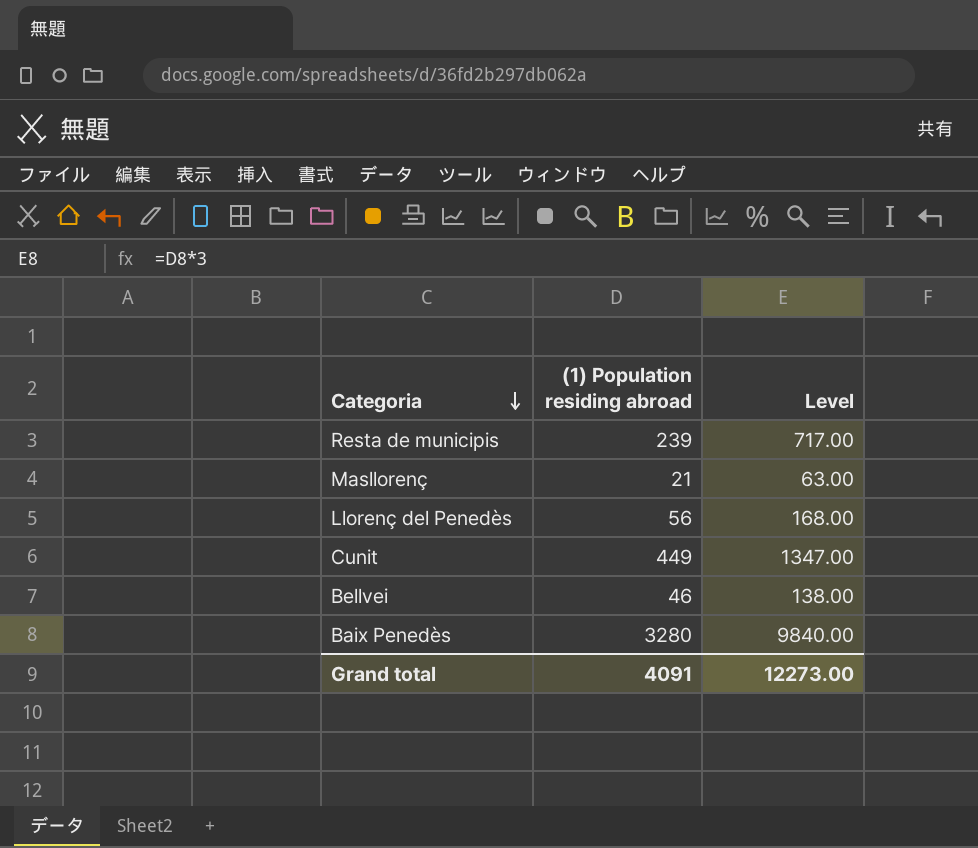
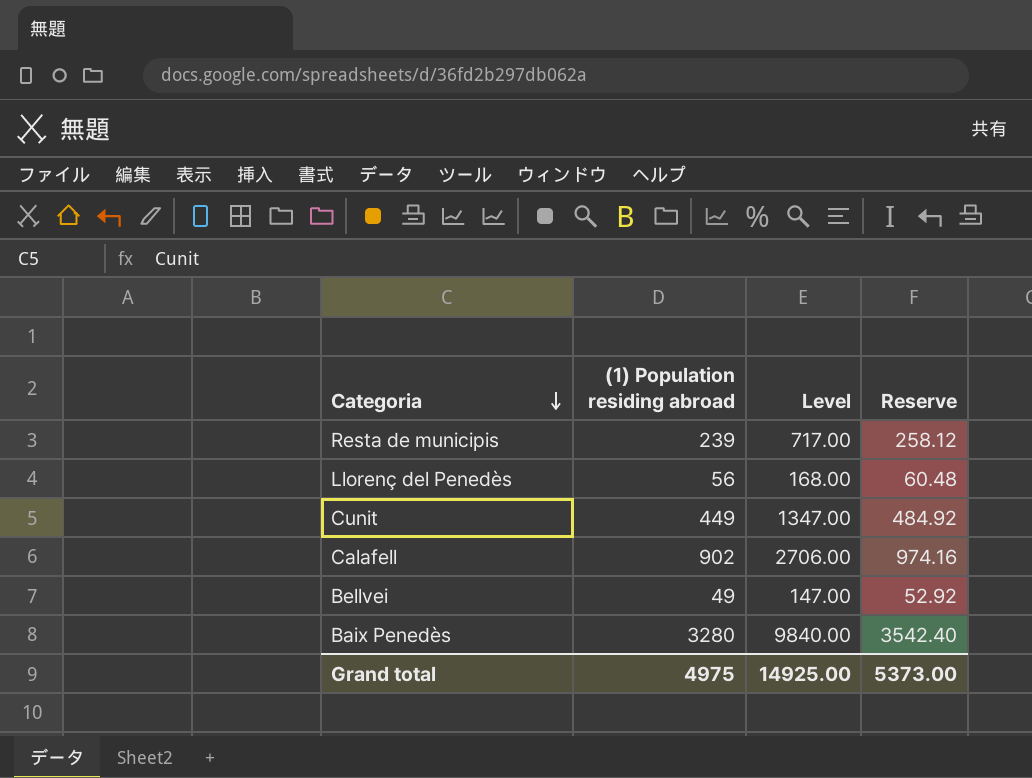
column Reserve | formula: none -> [(1) Population residing abroad] * 1.08
row Masllorenç: 21 | 63.00 -> none
row Calafell: none -> 902 | 2706.00 | 974.16
Bellvei | (1) Population residing abroad: 46 -> 49
Bellvei | Level: 138.00 -> 147.00
Grand total | (1) Population residing abroad: 4091 -> 4975
Grand total | Level: 12273.00 -> 14925.00

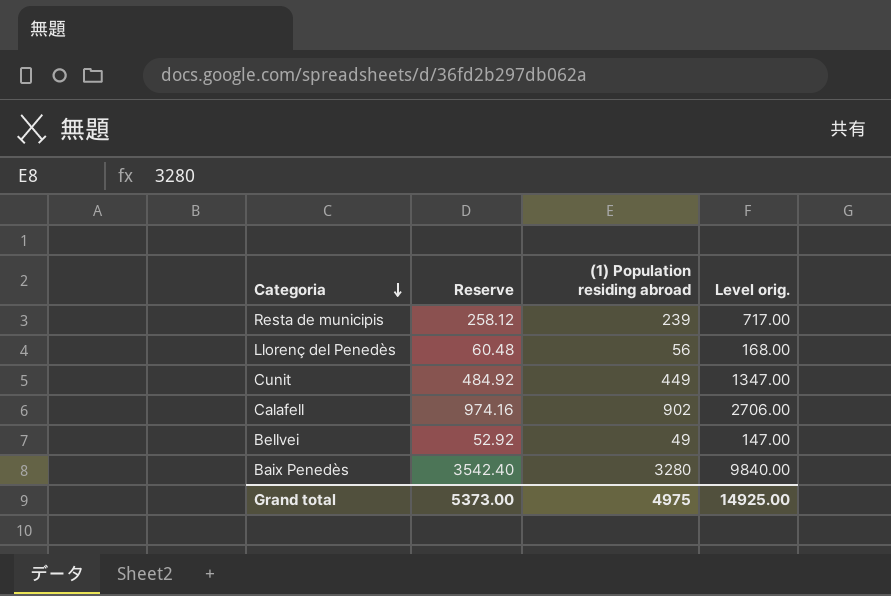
column Reserve | position: 4 -> 2
column name: Level -> Level orig.

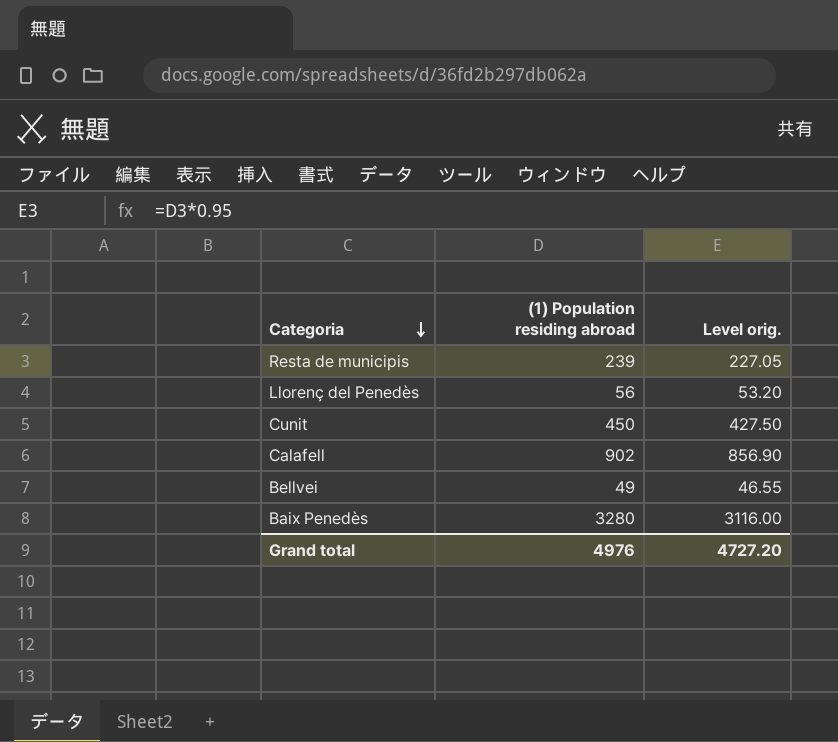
column Reserve | formula: [(1) Population residing abroad] * 1.08 -> none
column Level orig. | formula: [(1) Population residing abroad] * 3 -> [(1) Population residing abroad] * 0.95
Cunit | (1) Population residing abroad: 449 -> 450
Grand total | (1) Population residing abroad: 4975 -> 4976
Grand total | Level orig.: 14925.00 -> 4727.20

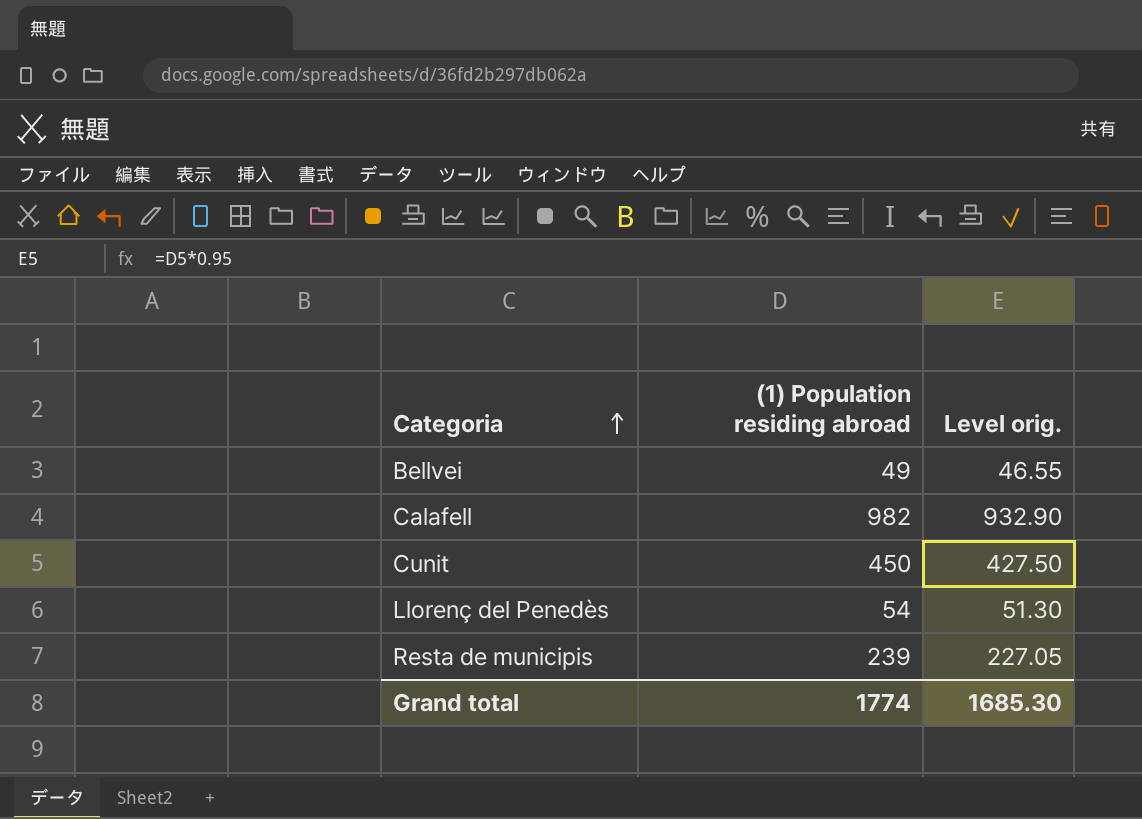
row order: Categoria descending -> Categoria ascending
row Baix Penedès: 3280 | 3116.00 -> none
Calafell | (1) Population residing abroad: 902 -> 982
Calafell | Level orig.: 856.90 -> 932.90
Llorenç del Penedès | (1) Population residing abroad: 56 -> 54
Llorenç del Penedès | Level orig.: 53.20 -> 51.30
Grand total | (1) Population residing abroad: 4976 -> 1774
Grand total | Level orig.: 4727.20 -> 1685.30

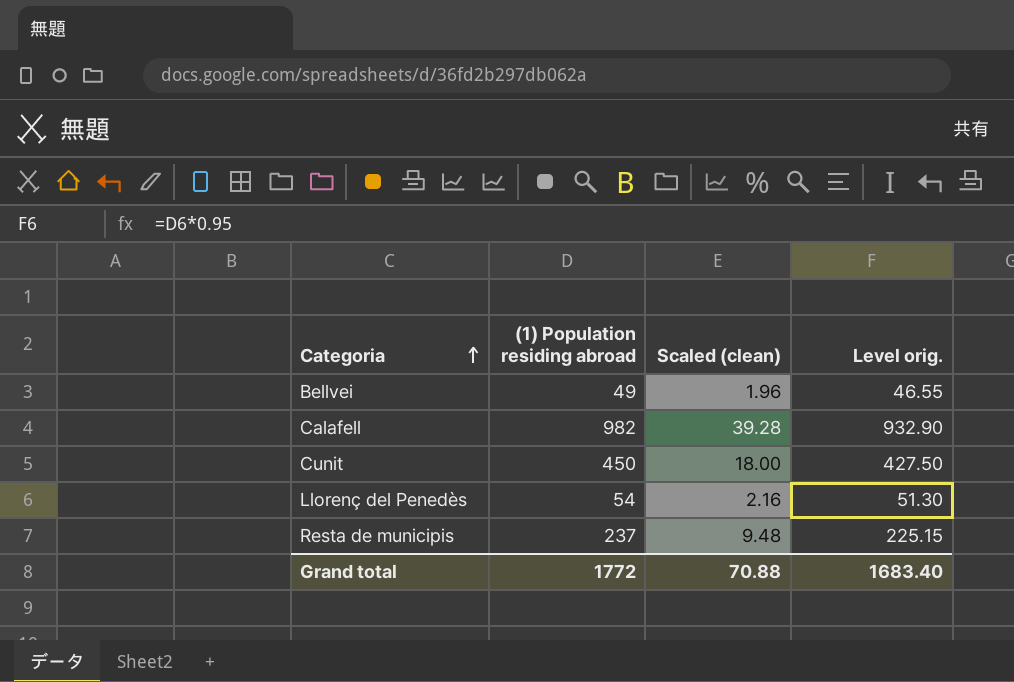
column Scaled (clean) | formula: none -> [(1) Population residing abroad] * 0.04
Resta de municipis | (1) Population residing abroad: 239 -> 237
Resta de municipis | Level orig.: 227.05 -> 225.15
Grand total | (1) Population residing abroad: 1774 -> 1772
Grand total | Level orig.: 1685.30 -> 1683.40

